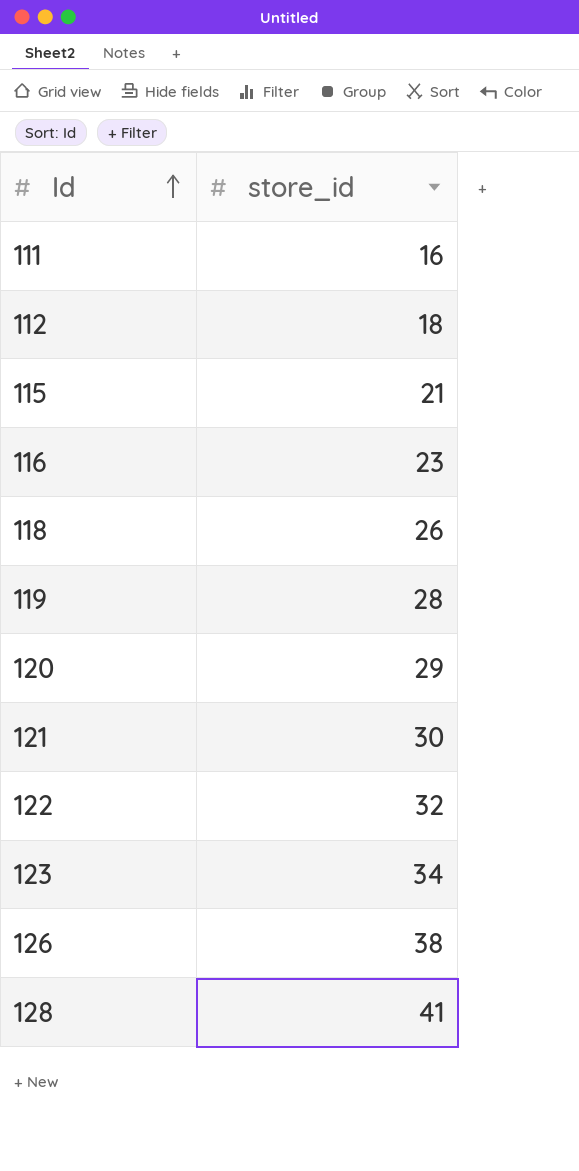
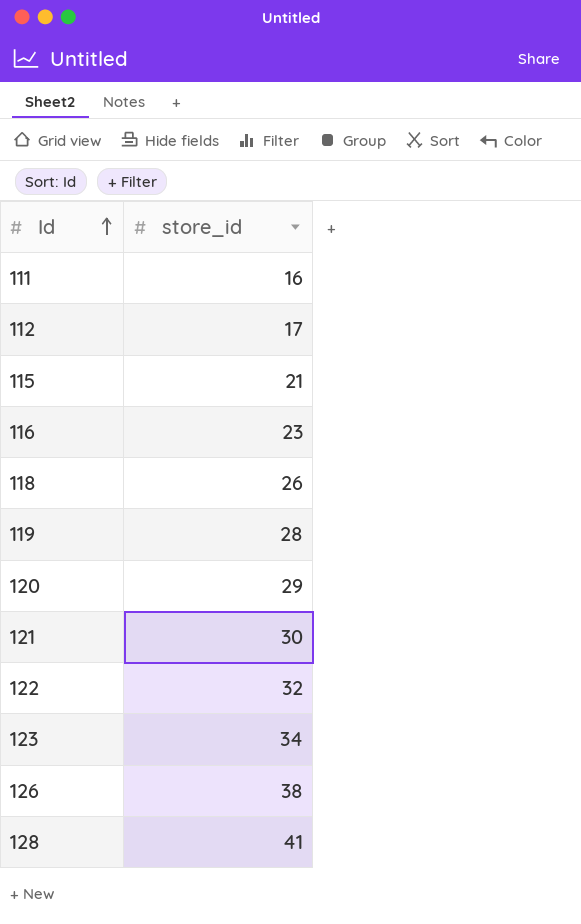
112 | store_id: 18 -> 17

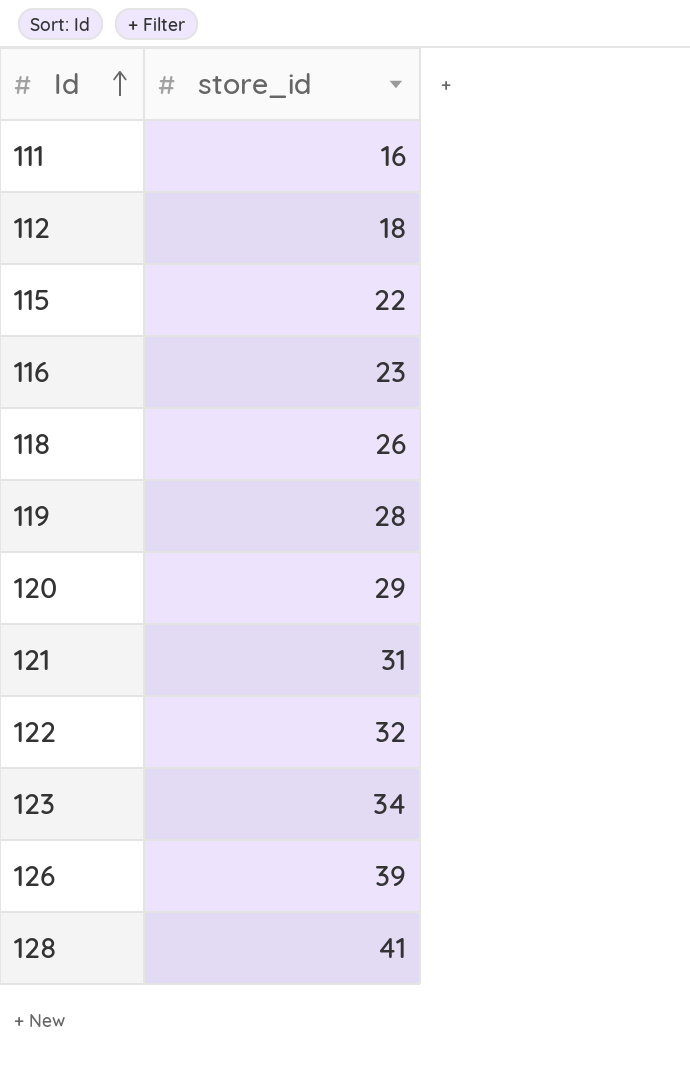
112 | store_id: 17 -> 18
115 | store_id: 21 -> 22
121 | store_id: 30 -> 31
126 | store_id: 38 -> 39

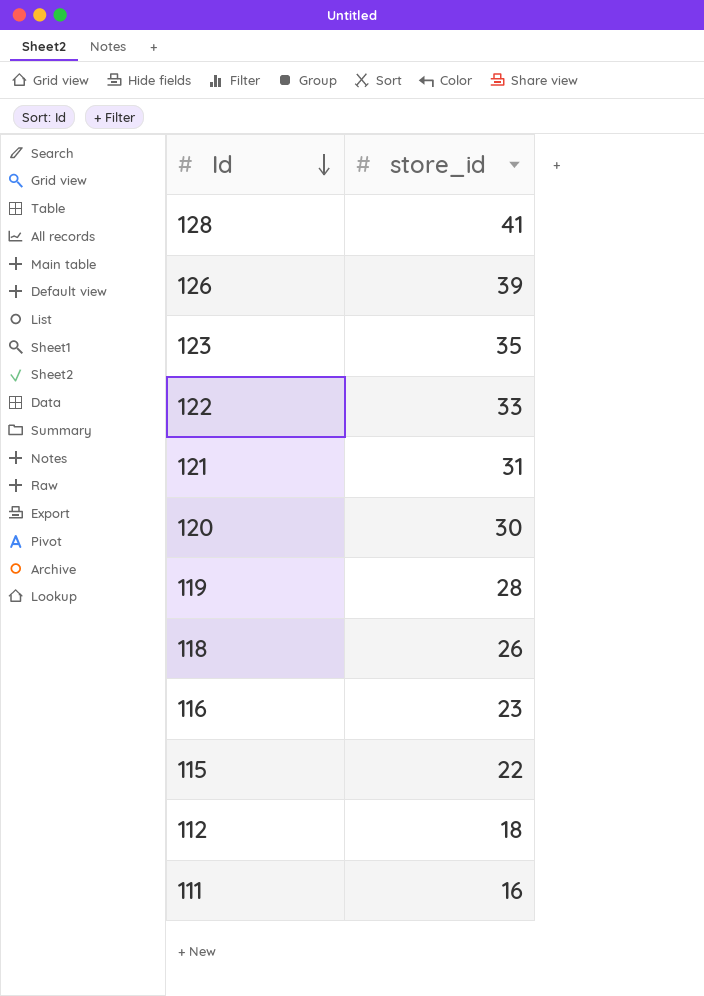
row order: Id ascending -> Id descending
123 | store_id: 34 -> 35
122 | store_id: 32 -> 33
120 | store_id: 29 -> 30

